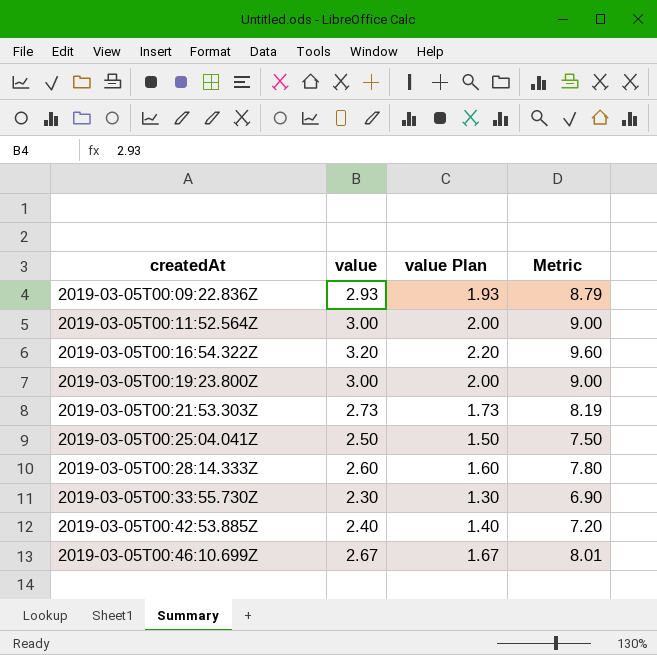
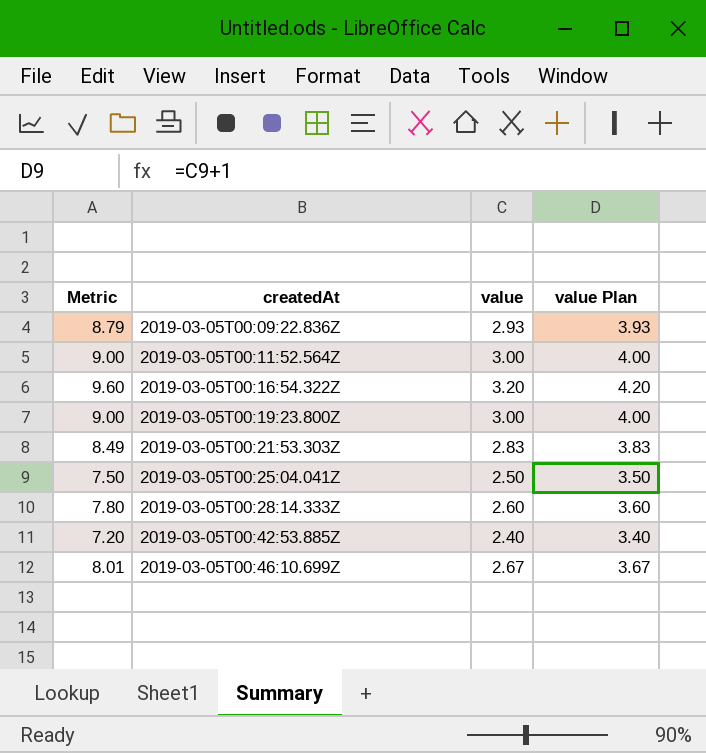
column Metric | position: 4 -> 1
column value Plan | formula: [value] - 1 -> [value] + 1
row 2019-03-05T00:33:55.730Z: 2.30 | 1.30 | 6.90 -> none
2019-03-05T00:21:53.303Z | Metric: 8.19 -> 8.49
2019-03-05T00:21:53.303Z | value: 2.73 -> 2.83

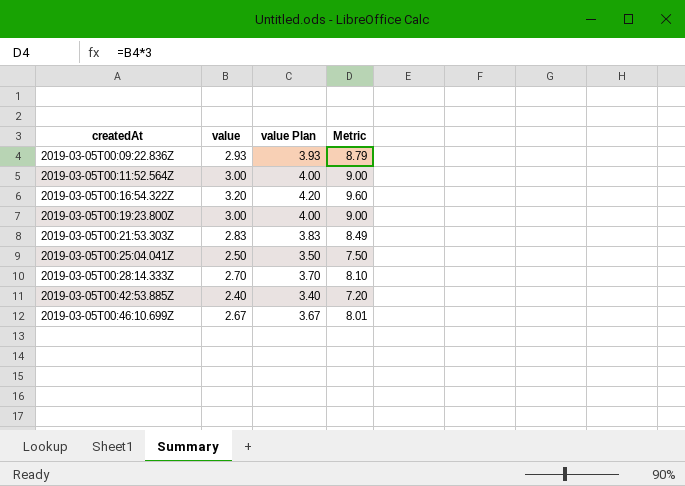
column Metric | position: 1 -> 4
2019-03-05T00:28:14.333Z | value: 2.60 -> 2.70
2019-03-05T00:28:14.333Z | value Plan: 3.60 -> 3.70
2019-03-05T00:28:14.333Z | Metric: 7.80 -> 8.10

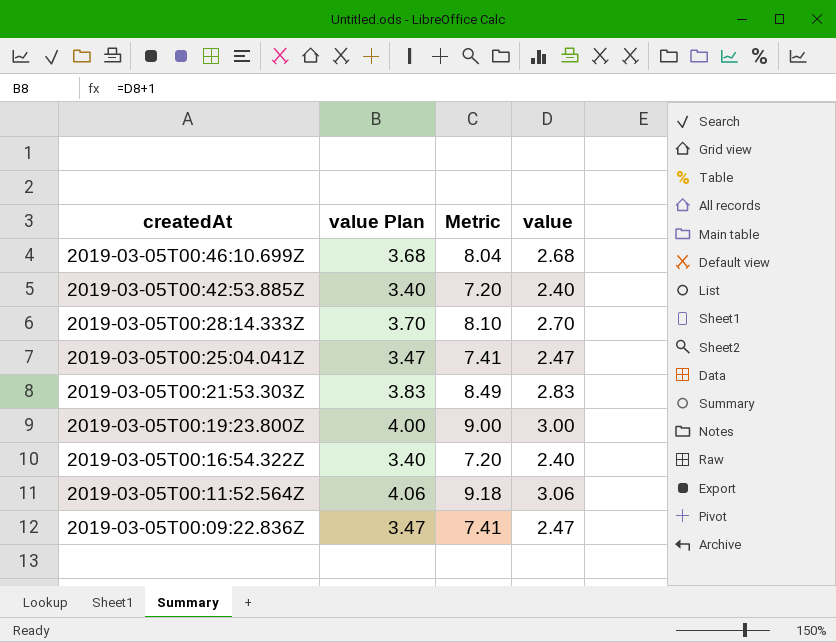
row order: createdAt ascending -> createdAt descending
column value | position: 2 -> 4
2019-03-05T00:46:10.699Z | value Plan: 3.67 -> 3.68
2019-03-05T00:46:10.699Z | Metric: 8.01 -> 8.04
2019-03-05T00:46:10.699Z | value: 2.67 -> 2.68
2019-03-05T00:25:04.041Z | value Plan: 3.50 -> 3.47
2019-03-05T00:25:04.041Z | Metric: 7.50 -> 7.41
2019-03-05T00:25:04.041Z | value: 2.50 -> 2.47
2019-03-05T00:16:54.322Z | value Plan: 4.20 -> 3.40
2019-03-05T00:16:54.322Z | Metric: 9.60 -> 7.20
2019-03-05T00:16:54.322Z | value: 3.20 -> 2.40
2019-03-05T00:11:52.564Z | value Plan: 4.00 -> 4.06
2019-03-05T00:11:52.564Z | Metric: 9.00 -> 9.18
2019-03-05T00:11:52.564Z | value: 3.00 -> 3.06
2019-03-05T00:09:22.836Z | value Plan: 3.93 -> 3.47
2019-03-05T00:09:22.836Z | Metric: 8.79 -> 7.41
2019-03-05T00:09:22.836Z | value: 2.93 -> 2.47

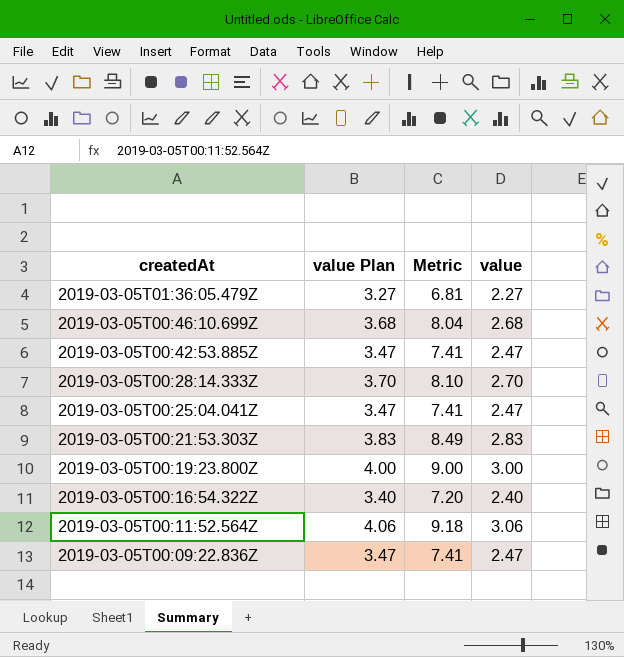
row 2019-03-05T01:36:05.479Z: none -> 3.27 | 6.81 | 2.27
2019-03-05T00:42:53.885Z | value Plan: 3.40 -> 3.47
2019-03-05T00:42:53.885Z | Metric: 7.20 -> 7.41
2019-03-05T00:42:53.885Z | value: 2.40 -> 2.47

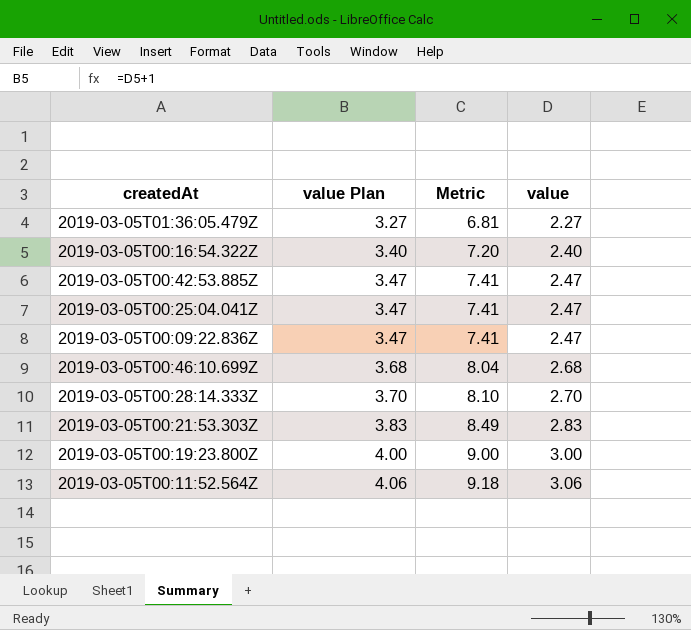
row order: createdAt descending -> value Plan ascending

